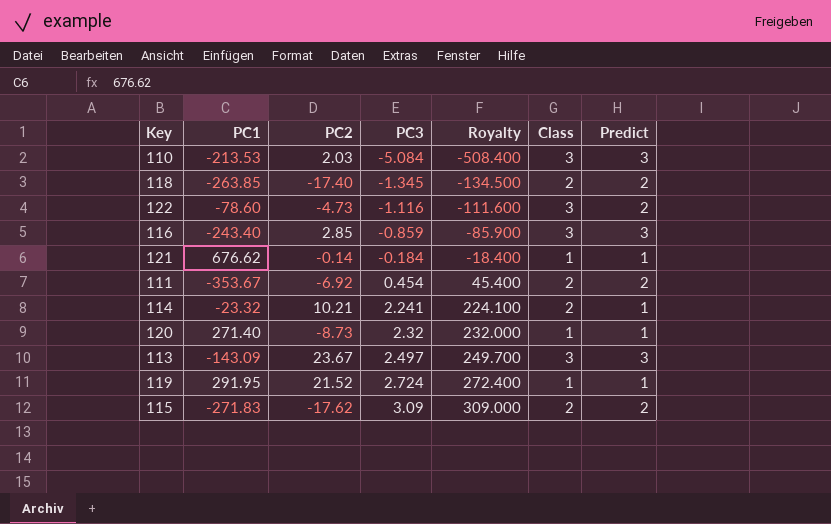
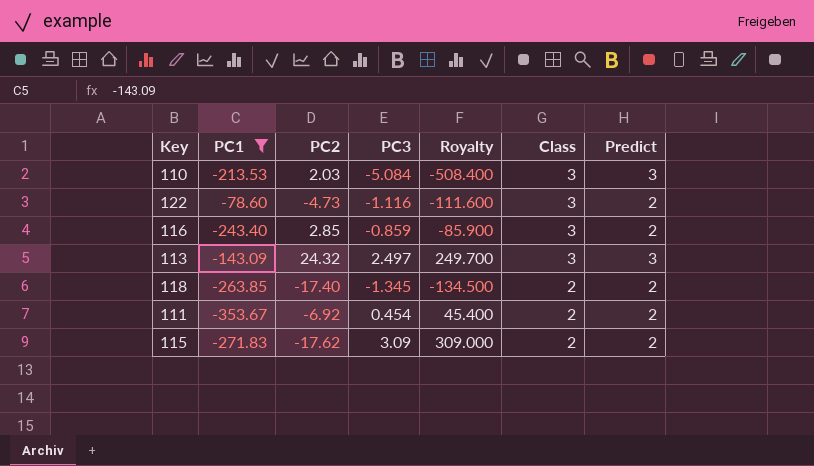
filter: none -> PC1 <= -78.60
row order: PC3 ascending -> Class descending
116 | Predict: 3 -> 2
113 | PC2: 23.67 -> 24.32

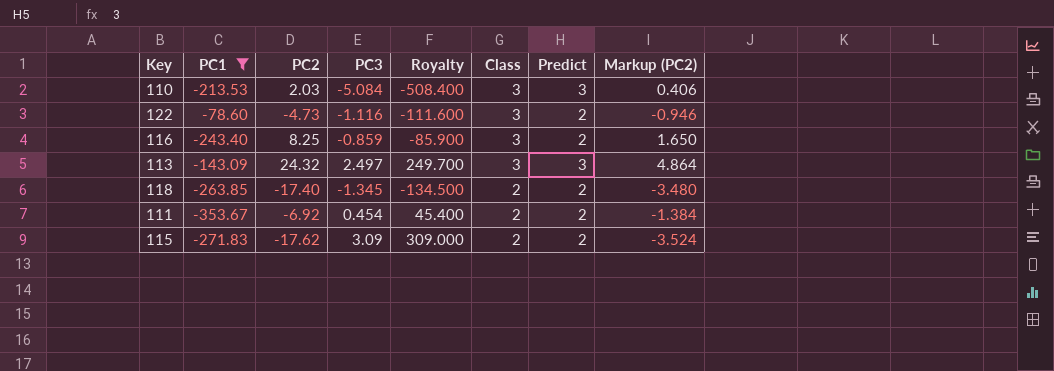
column Markup (PC2) | formula: none -> [PC2] * 0.2
116 | PC2: 2.85 -> 8.25

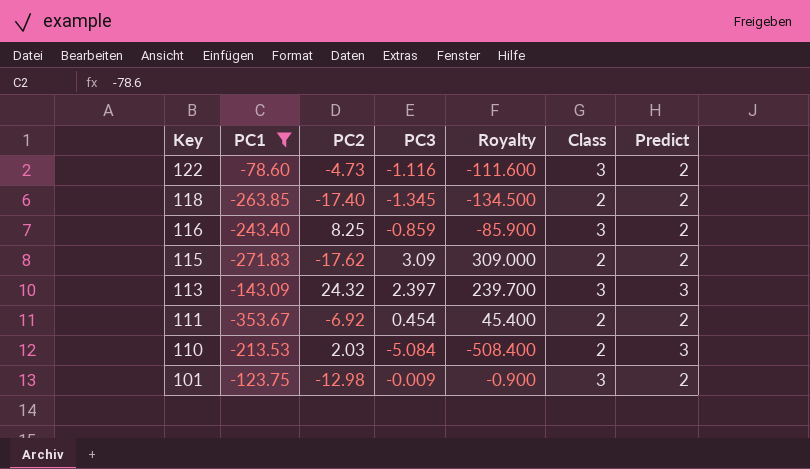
row order: Class descending -> Key descending
column Markup (PC2) | formula: [PC2] * 0.2 -> none
113 | PC3: 2.497 -> 2.397
113 | Royalty: 249.700 -> 239.700
110 | Class: 3 -> 2
row 101: none -> -123.75 | -12.98 | -0.009 | -0.900 | 3 | 2

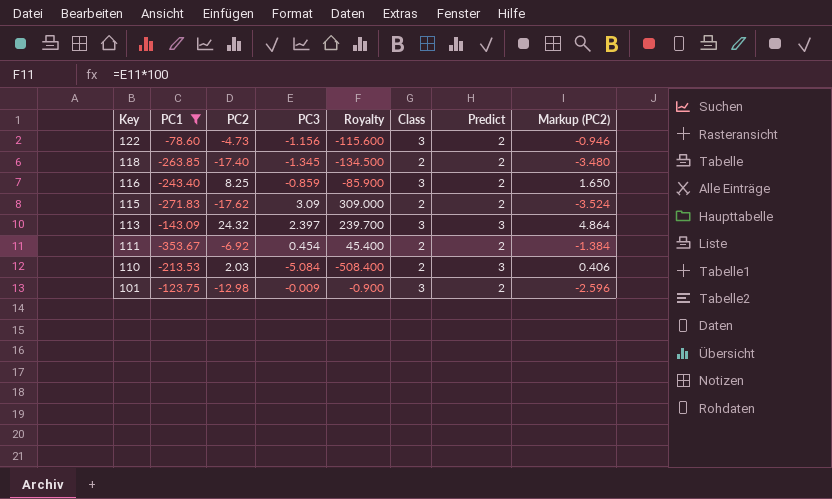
column Markup (PC2) | formula: none -> [PC2] * 0.2
122 | PC3: -1.116 -> -1.156
122 | Royalty: -111.600 -> -115.600

